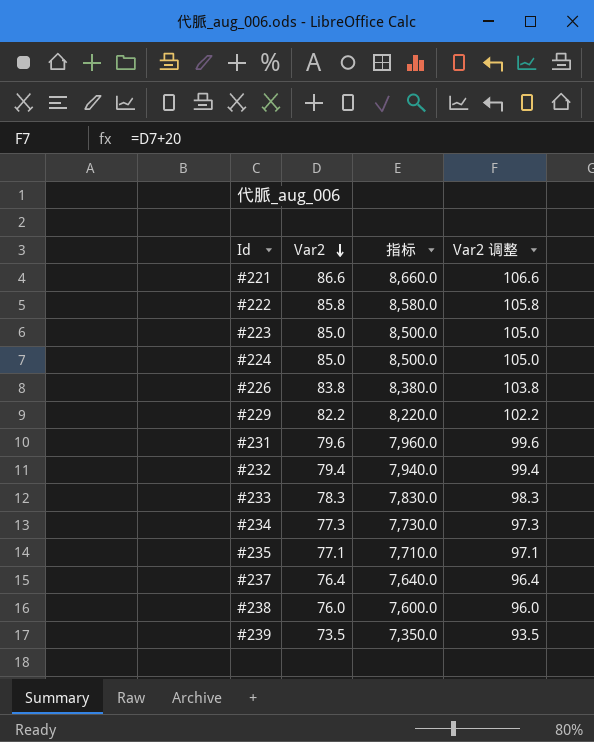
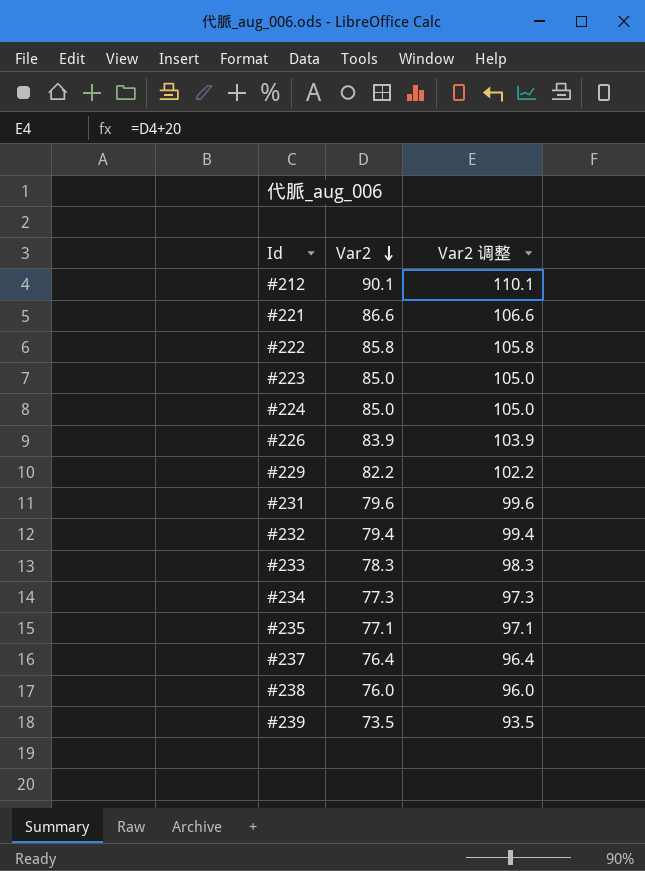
column 指标 | formula: [Var2] * 100 -> none
row #212: none -> 90.1 | 110.1
#226 | Var2: 83.8 -> 83.9
#226 | Var2 调整: 103.8 -> 103.9

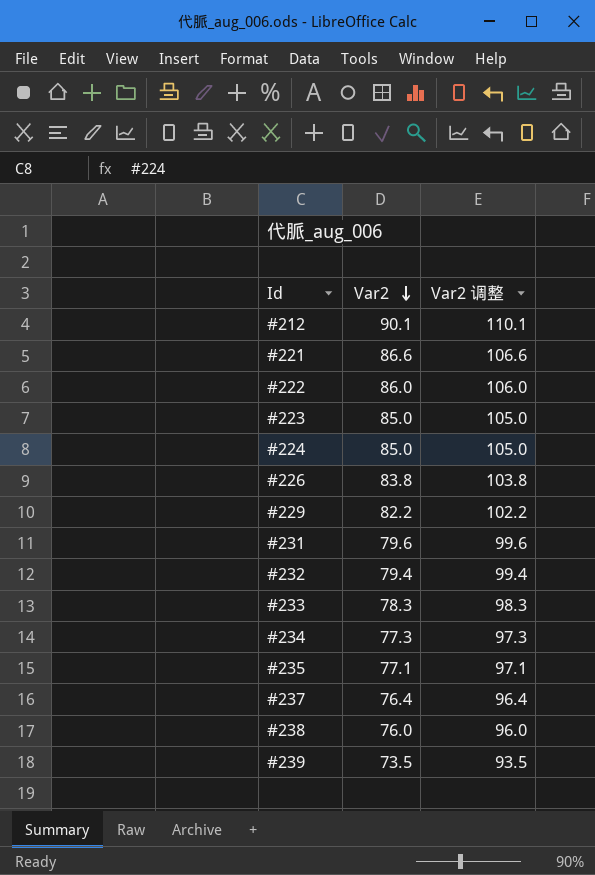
#222 | Var2: 85.8 -> 86.0
#222 | Var2 调整: 105.8 -> 106.0
#226 | Var2: 83.9 -> 83.8
#226 | Var2 调整: 103.9 -> 103.8

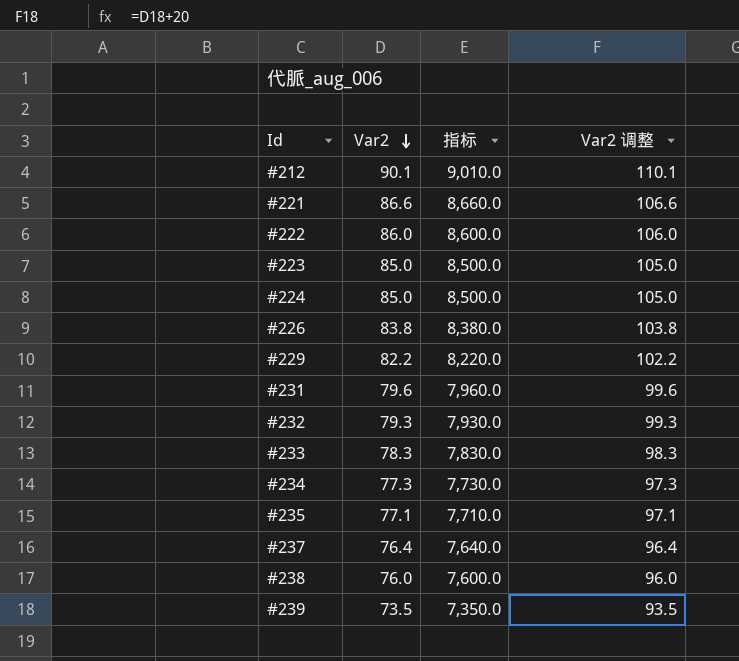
column 指标 | formula: none -> [Var2] * 100
#232 | Var2: 79.4 -> 79.3
#232 | Var2 调整: 99.4 -> 99.3

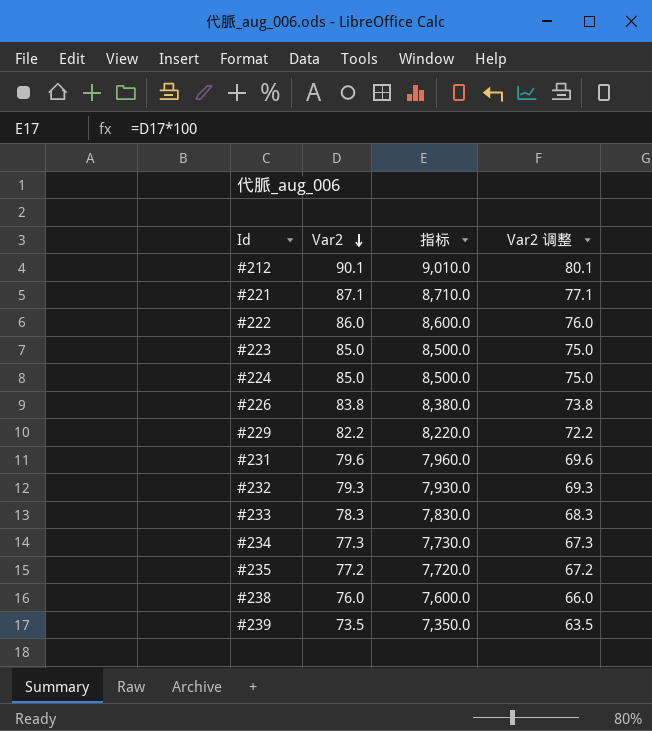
column Var2 调整 | formula: [Var2] + 20 -> [Var2] - 10
row #237: 76.4 | 7,640.0 | 96.4 -> none
#221 | Var2: 86.6 -> 87.1
#221 | 指标: 8,660.0 -> 8,710.0
#235 | Var2: 77.1 -> 77.2
#235 | 指标: 7,710.0 -> 7,720.0

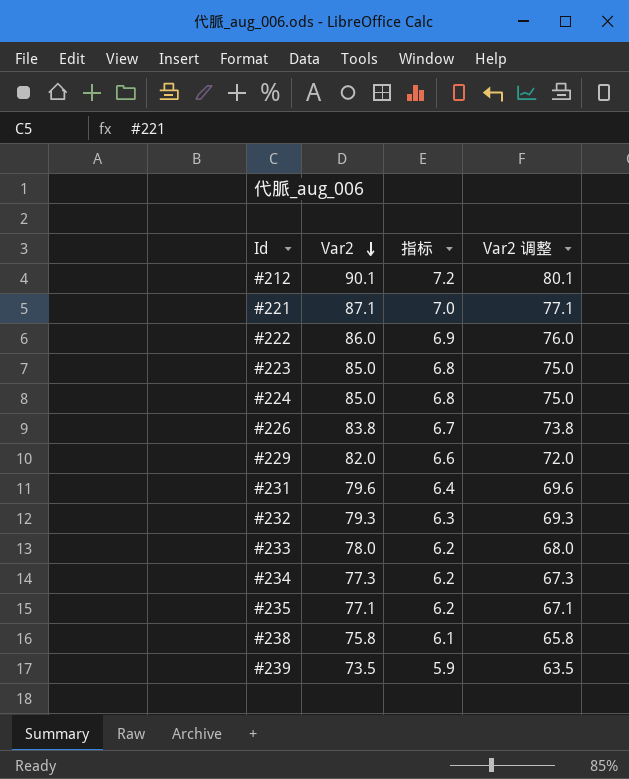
column 指标 | formula: [Var2] * 100 -> [Var2] * 0.08
#229 | Var2: 82.2 -> 82.0
#229 | Var2 调整: 72.2 -> 72.0
#233 | Var2: 78.3 -> 78.0
#233 | Var2 调整: 68.3 -> 68.0
#235 | Var2: 77.2 -> 77.1
#235 | Var2 调整: 67.2 -> 67.1
#238 | Var2: 76.0 -> 75.8
#238 | Var2 调整: 66.0 -> 65.8

